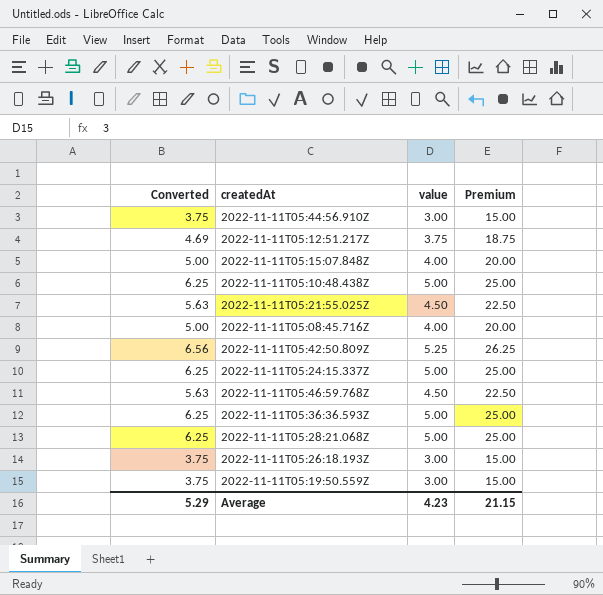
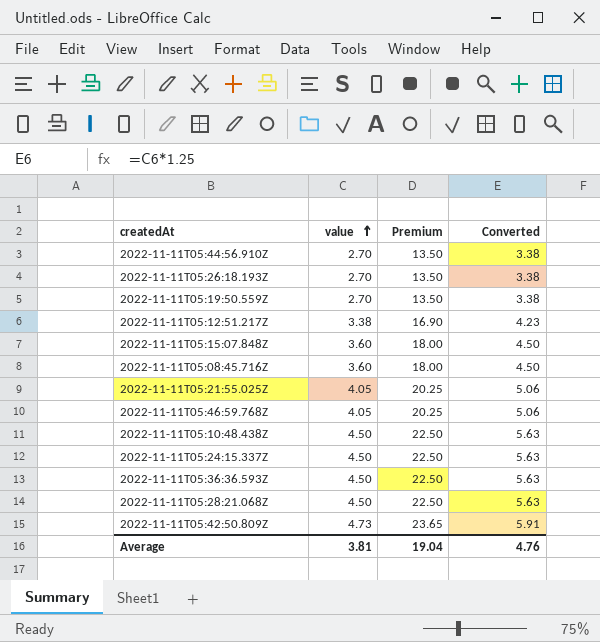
row order: none -> value ascending
column Converted | position: 1 -> 4
2022-11-11T05:44:56.910Z | value: 3.00 -> 2.70
2022-11-11T05:44:56.910Z | Premium: 15.00 -> 13.50
2022-11-11T05:44:56.910Z | Converted: 3.75 -> 3.38
2022-11-11T05:26:18.193Z | value: 3.00 -> 2.70
2022-11-11T05:26:18.193Z | Premium: 15.00 -> 13.50
2022-11-11T05:26:18.193Z | Converted: 3.75 -> 3.38
2022-11-11T05:19:50.559Z | value: 3.00 -> 2.70
2022-11-11T05:19:50.559Z | Premium: 15.00 -> 13.50
2022-11-11T05:19:50.559Z | Converted: 3.75 -> 3.38
2022-11-11T05:12:51.217Z | value: 3.75 -> 3.38
2022-11-11T05:12:51.217Z | Premium: 18.75 -> 16.90
2022-11-11T05:12:51.217Z | Converted: 4.69 -> 4.23
2022-11-11T05:15:07.848Z | value: 4.00 -> 3.60
2022-11-11T05:15:07.848Z | Premium: 20.00 -> 18.00
2022-11-11T05:15:07.848Z | Converted: 5.00 -> 4.50
2022-11-11T05:08:45.716Z | value: 4.00 -> 3.60
2022-11-11T05:08:45.716Z | Premium: 20.00 -> 18.00
2022-11-11T05:08:45.716Z | Converted: 5.00 -> 4.50
2022-11-11T05:21:55.025Z | value: 4.50 -> 4.05
2022-11-11T05:21:55.025Z | Premium: 22.50 -> 20.25
2022-11-11T05:21:55.025Z | Converted: 5.63 -> 5.06
2022-11-11T05:46:59.768Z | value: 4.50 -> 4.05
2022-11-11T05:46:59.768Z | Premium: 22.50 -> 20.25
2022-11-11T05:46:59.768Z | Converted: 5.63 -> 5.06
2022-11-11T05:10:48.438Z | value: 5.00 -> 4.50
2022-11-11T05:10:48.438Z | Premium: 25.00 -> 22.50
2022-11-11T05:10:48.438Z | Converted: 6.25 -> 5.63
2022-11-11T05:24:15.337Z | value: 5.00 -> 4.50
2022-11-11T05:24:15.337Z | Premium: 25.00 -> 22.50
2022-11-11T05:24:15.337Z | Converted: 6.25 -> 5.63
2022-11-11T05:36:36.593Z | value: 5.00 -> 4.50
2022-11-11T05:36:36.593Z | Premium: 25.00 -> 22.50
2022-11-11T05:36:36.593Z | Converted: 6.25 -> 5.63
2022-11-11T05:28:21.068Z | value: 5.00 -> 4.50
2022-11-11T05:28:21.068Z | Premium: 25.00 -> 22.50
2022-11-11T05:28:21.068Z | Converted: 6.25 -> 5.63
2022-11-11T05:42:50.809Z | value: 5.25 -> 4.73
2022-11-11T05:42:50.809Z | Premium: 26.25 -> 23.65
2022-11-11T05:42:50.809Z | Converted: 6.56 -> 5.91
Average | value: 4.23 -> 3.81
Average | Premium: 21.15 -> 19.04
Average | Converted: 5.29 -> 4.76

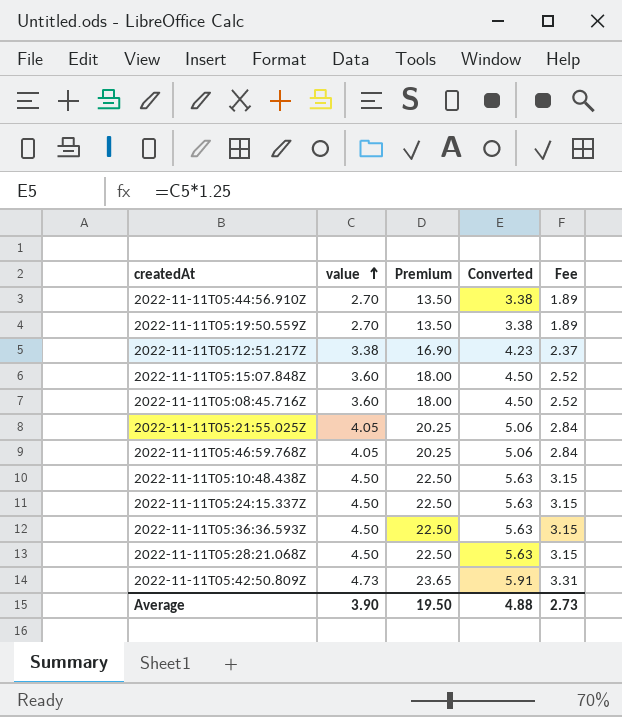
column Fee | formula: none -> [value] * 0.7
row 2022-11-11T05:26:18.193Z: 2.70 | 13.50 | 3.38 -> none
Average | value: 3.81 -> 3.90
Average | Premium: 19.04 -> 19.50
Average | Converted: 4.76 -> 4.88

